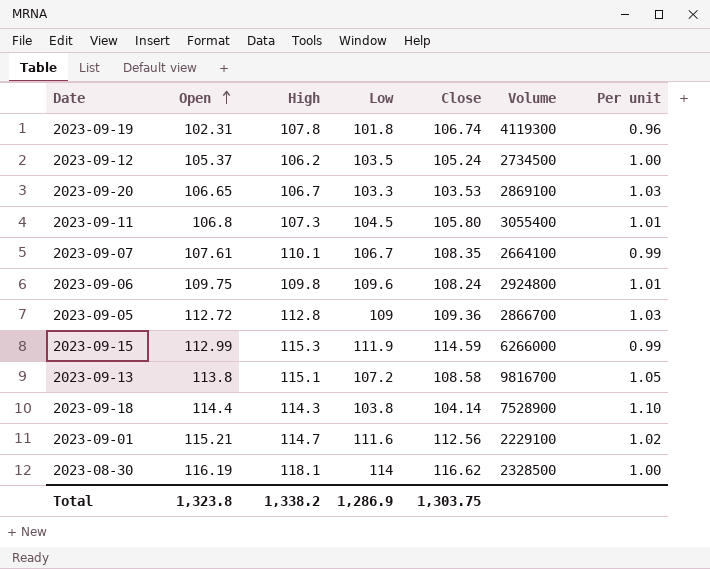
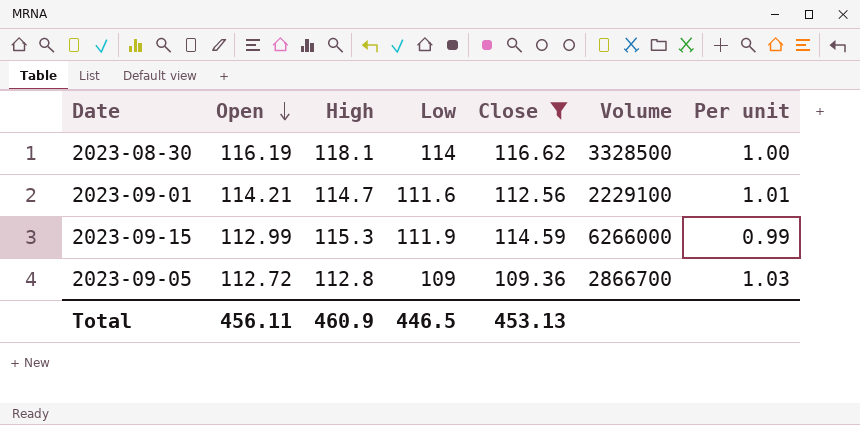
filter: none -> Close >= 109.36
row order: Open ascending -> Open descending
2023-08-30 | Volume: 2328500 -> 3328500
2023-09-01 | Open: 115.21 -> 114.21
2023-09-01 | Per unit: 1.02 -> 1.01
Total | Open: 1,323.8 -> 456.11
Total | High: 1,338.2 -> 460.9
Total | Low: 1,286.9 -> 446.5
Total | Close: 1,303.75 -> 453.13

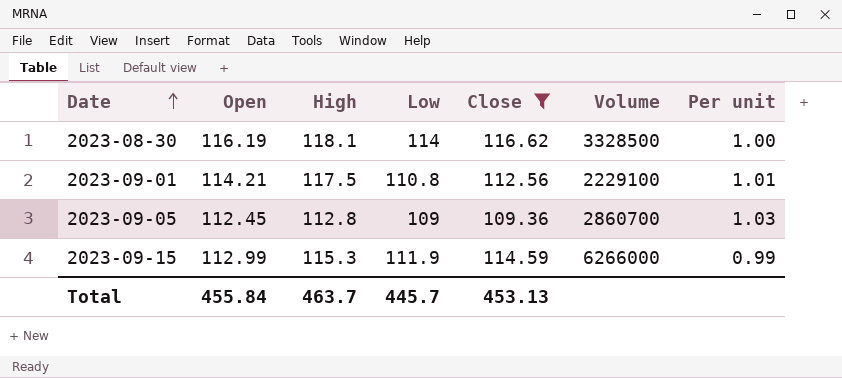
row order: Open descending -> Date ascending
2023-09-01 | High: 114.7 -> 117.5
2023-09-01 | Low: 111.6 -> 110.8
2023-09-05 | Open: 112.72 -> 112.45
2023-09-05 | Volume: 2866700 -> 2860700
Total | Open: 456.11 -> 455.84
Total | High: 460.9 -> 463.7
Total | Low: 446.5 -> 445.7

